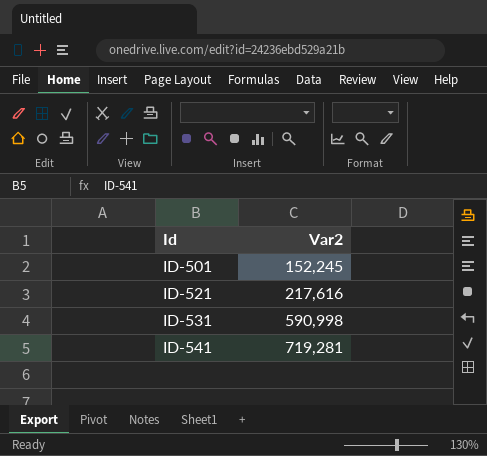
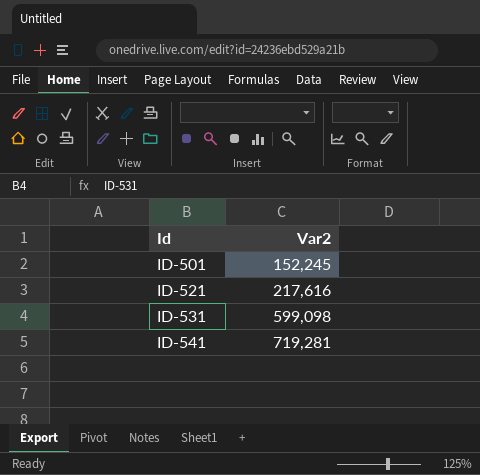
ID-531 | Var2: 590,998 -> 599,098

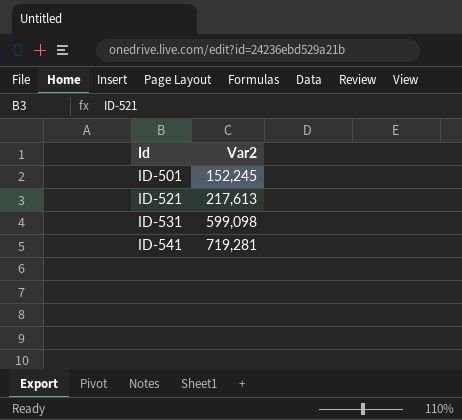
ID-521 | Var2: 217,616 -> 217,613

